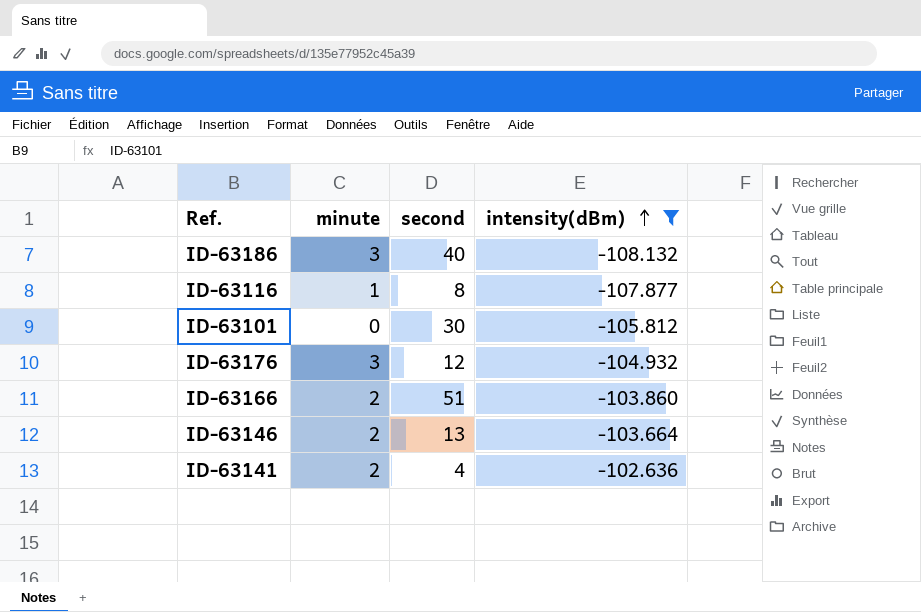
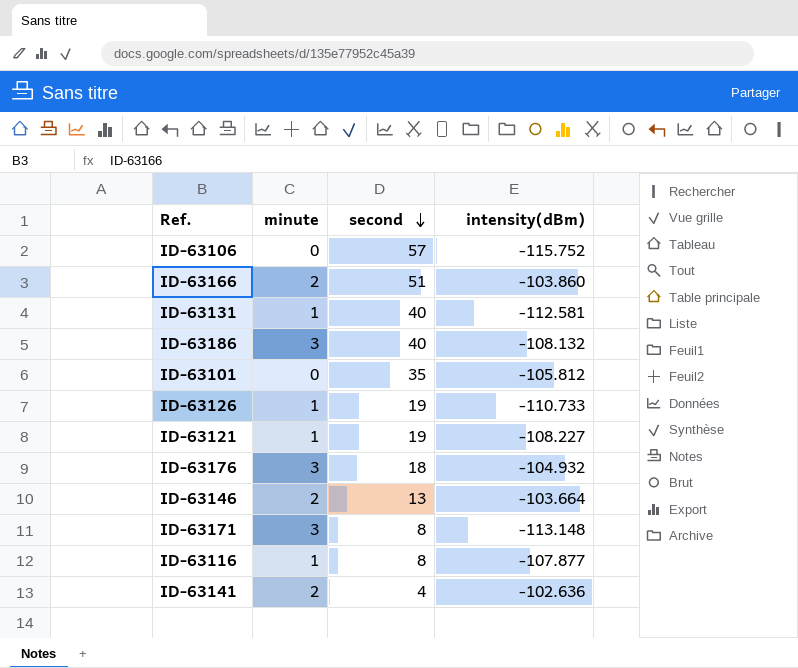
filter: intensity(dBm) >= -108.132 -> none
row order: intensity(dBm) ascending -> second descending
ID-63101 | second: 30 -> 35
ID-63176 | second: 12 -> 18

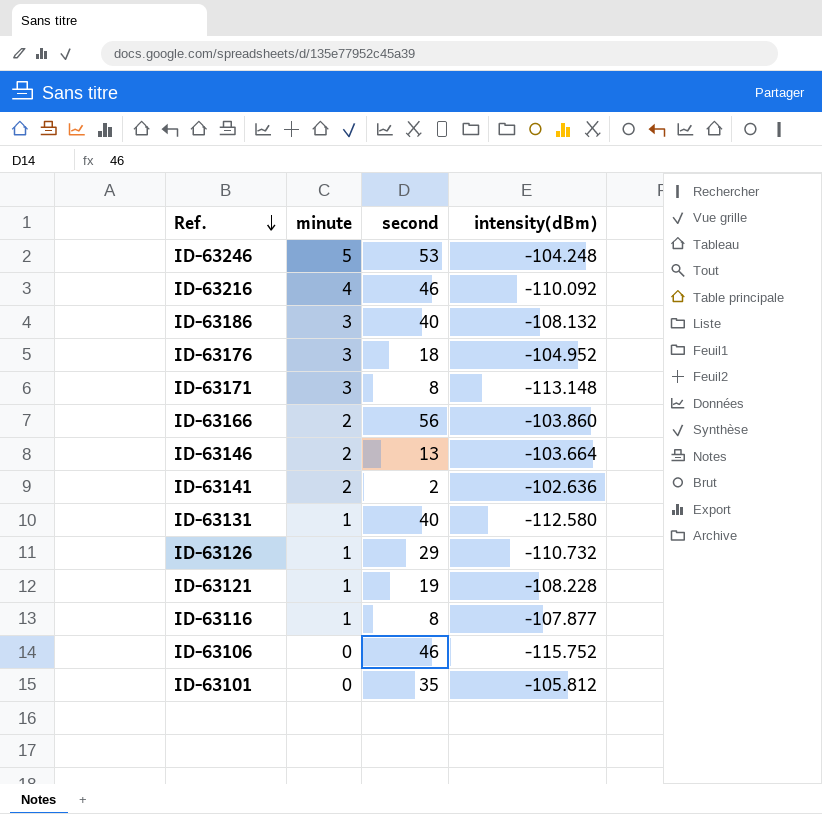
row order: second descending -> Ref. descending
row ID-63246: none -> 5 | 53 | -104.248
row ID-63216: none -> 4 | 46 | -110.092
ID-63176 | intensity(dBm): -104.932 -> -104.952
ID-63166 | second: 51 -> 56
ID-63141 | second: 4 -> 2
ID-63131 | intensity(dBm): -112.581 -> -112.580
ID-63126 | second: 19 -> 29
ID-63126 | intensity(dBm): -110.733 -> -110.732
ID-63121 | intensity(dBm): -108.227 -> -108.228
ID-63106 | second: 57 -> 46

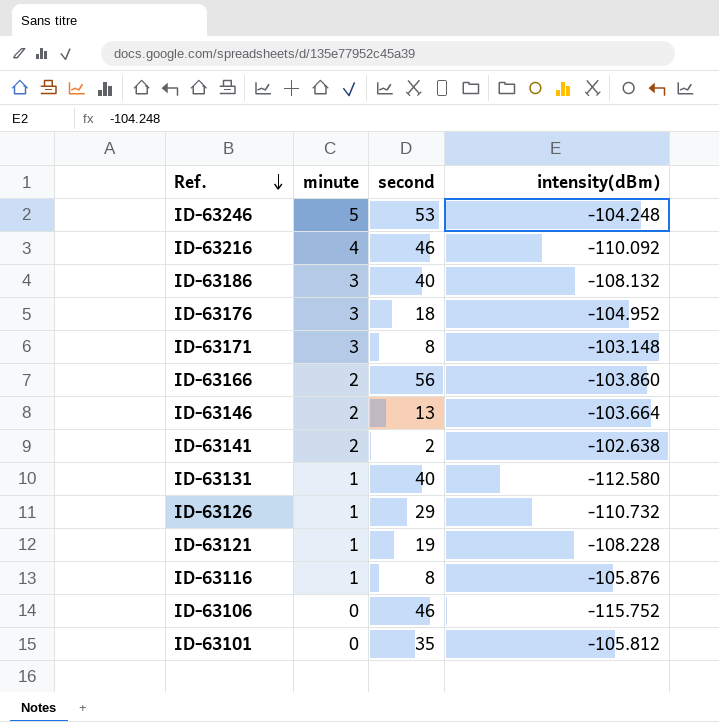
ID-63171 | intensity(dBm): -113.148 -> -103.148
ID-63141 | intensity(dBm): -102.636 -> -102.638
ID-63116 | intensity(dBm): -107.877 -> -105.876

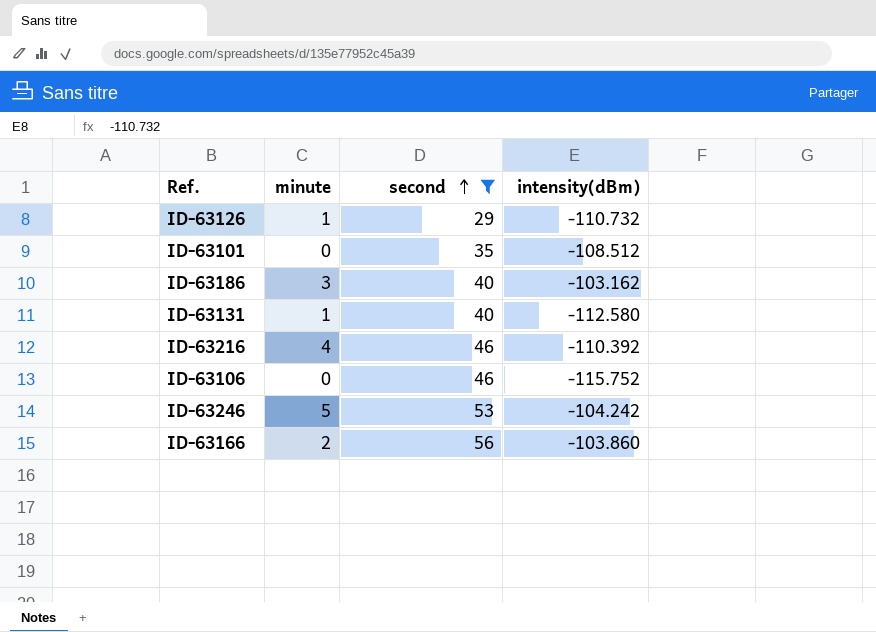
filter: none -> second >= 29
row order: Ref. descending -> second ascending
ID-63101 | intensity(dBm): -105.812 -> -108.512
ID-63186 | intensity(dBm): -108.132 -> -103.162
ID-63216 | intensity(dBm): -110.092 -> -110.392
ID-63246 | intensity(dBm): -104.248 -> -104.242

